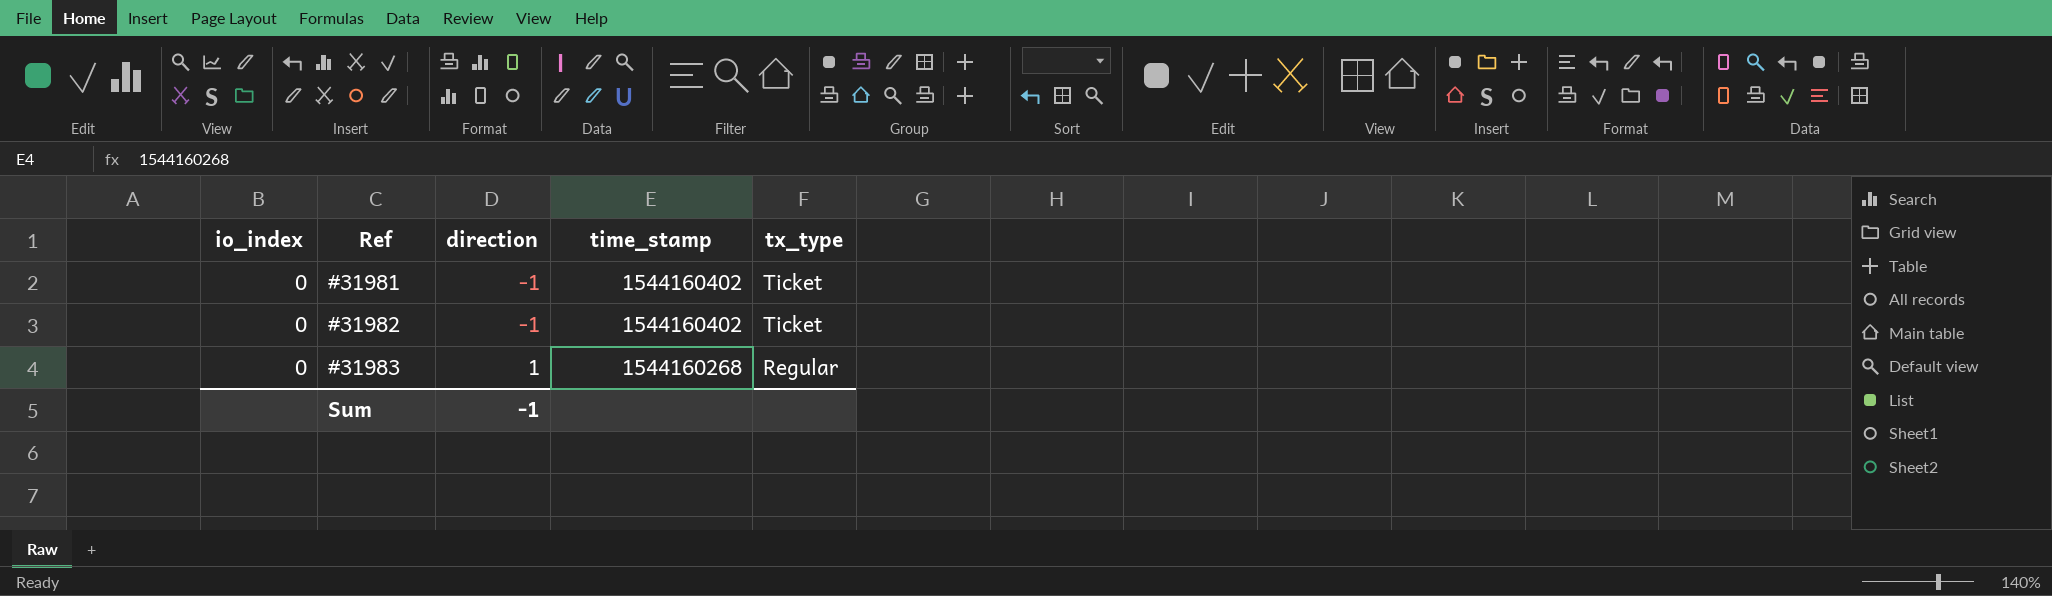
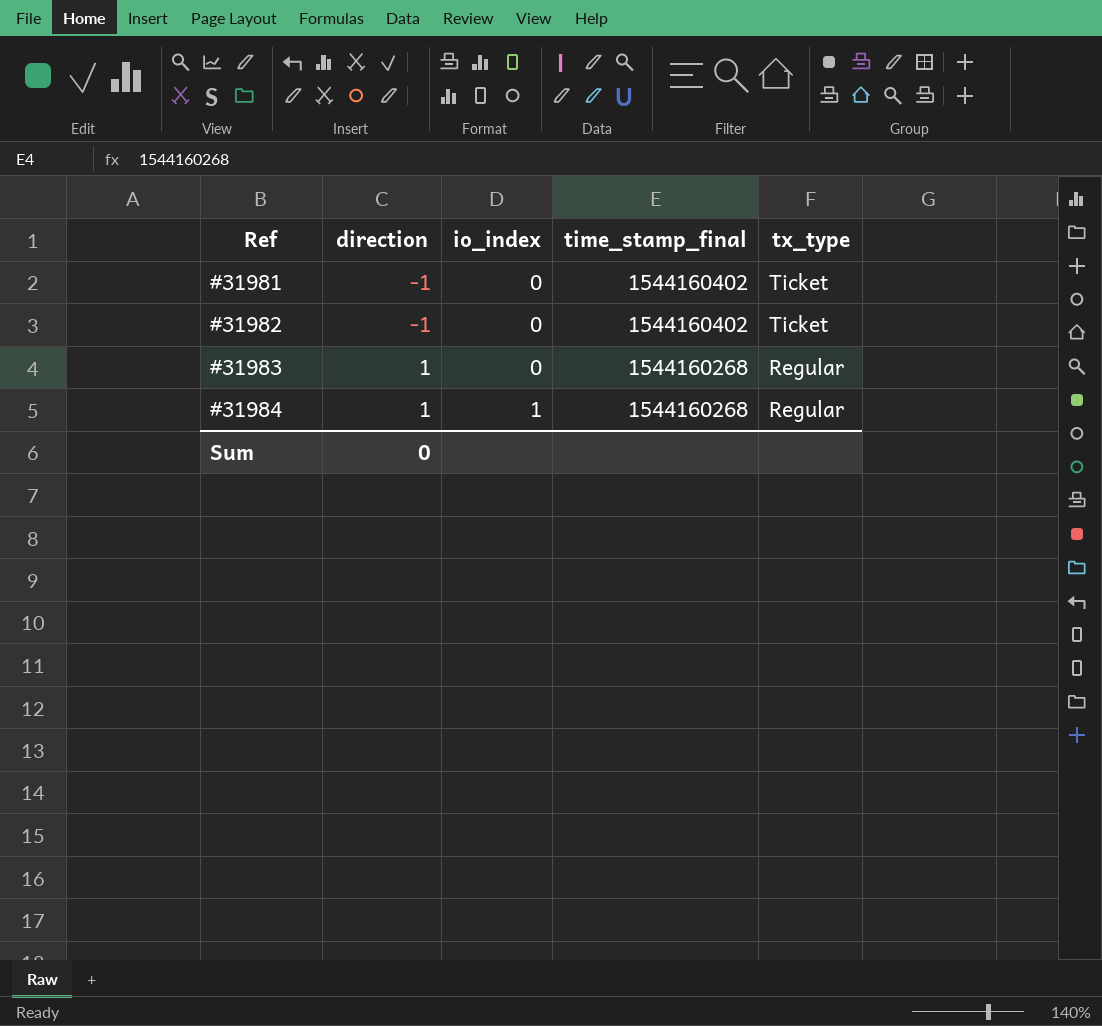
column io_index | position: 1 -> 3
column name: time_stamp -> time_stamp_final
row #31984: none -> 1 | 1 | 1544160268 | Regular
Sum | direction: -1 -> 0

